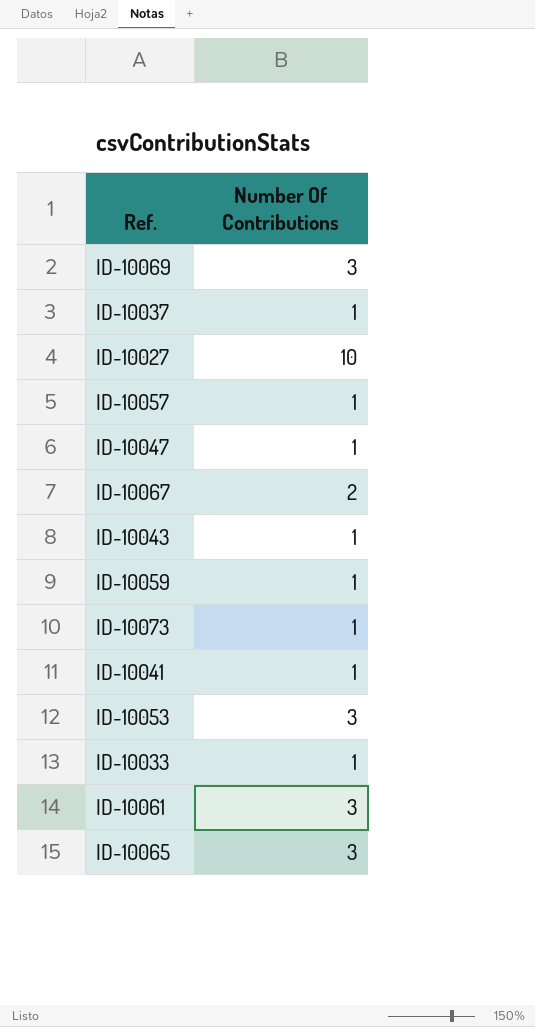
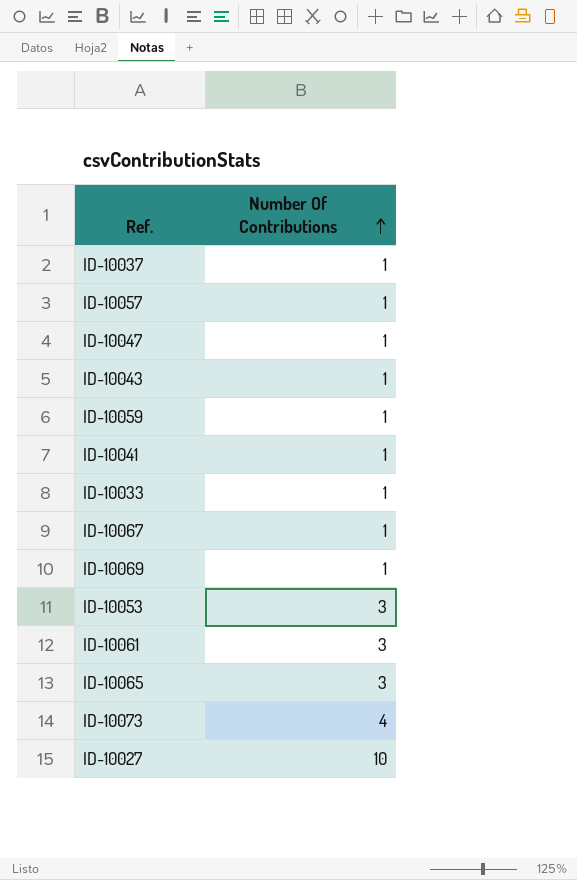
row order: none -> Number Of Contributions ascending
ID-10067 | Number Of Contributions: 2 -> 1
ID-10069 | Number Of Contributions: 3 -> 1
ID-10073 | Number Of Contributions: 1 -> 4

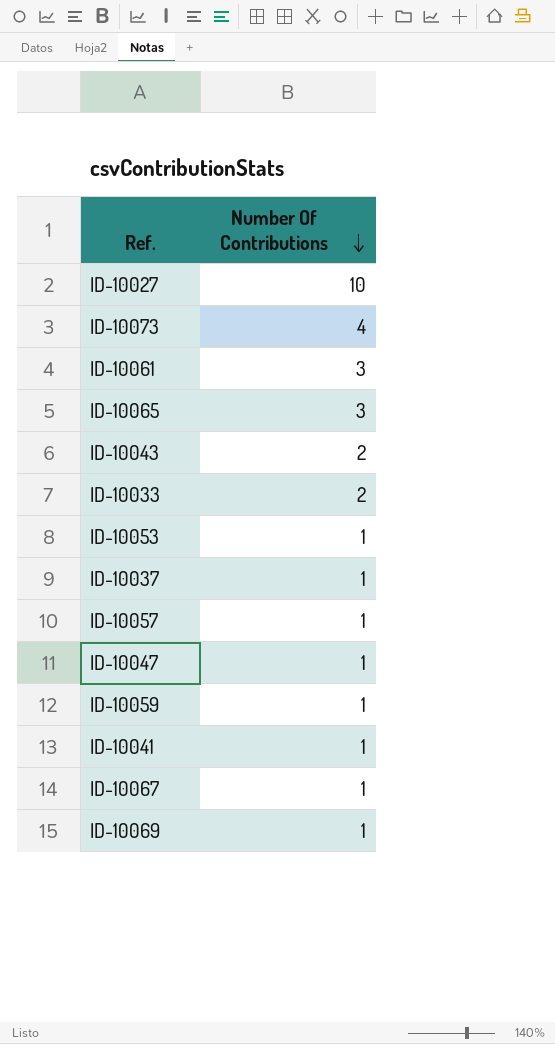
row order: Number Of Contributions ascending -> Number Of Contributions descending
ID-10043 | Number Of Contributions: 1 -> 2
ID-10033 | Number Of Contributions: 1 -> 2
ID-10053 | Number Of Contributions: 3 -> 1

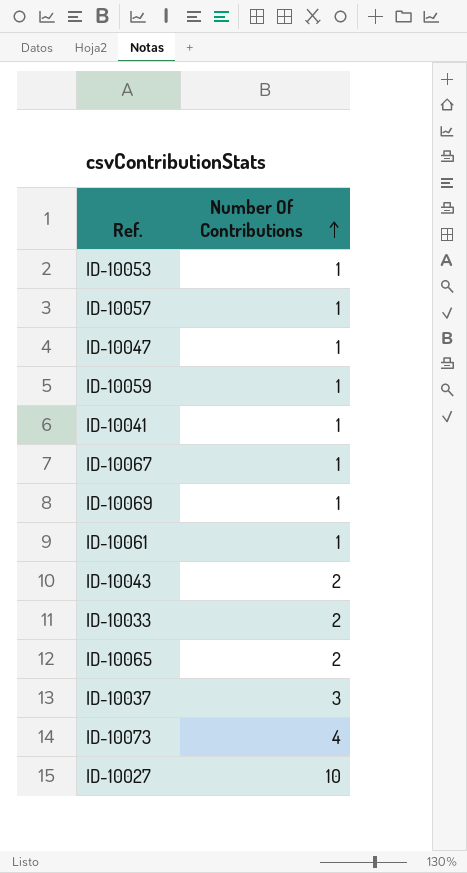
row order: Number Of Contributions descending -> Number Of Contributions ascending
ID-10061 | Number Of Contributions: 3 -> 1
ID-10065 | Number Of Contributions: 3 -> 2
ID-10037 | Number Of Contributions: 1 -> 3

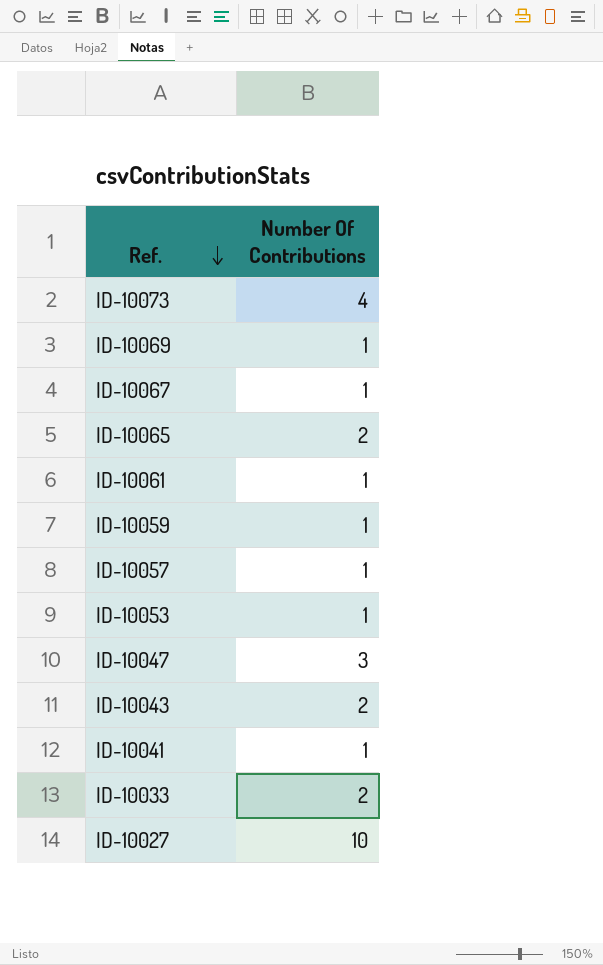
row order: Number Of Contributions ascending -> Ref. descending
row ID-10037: 3 -> none
ID-10047 | Number Of Contributions: 1 -> 3

